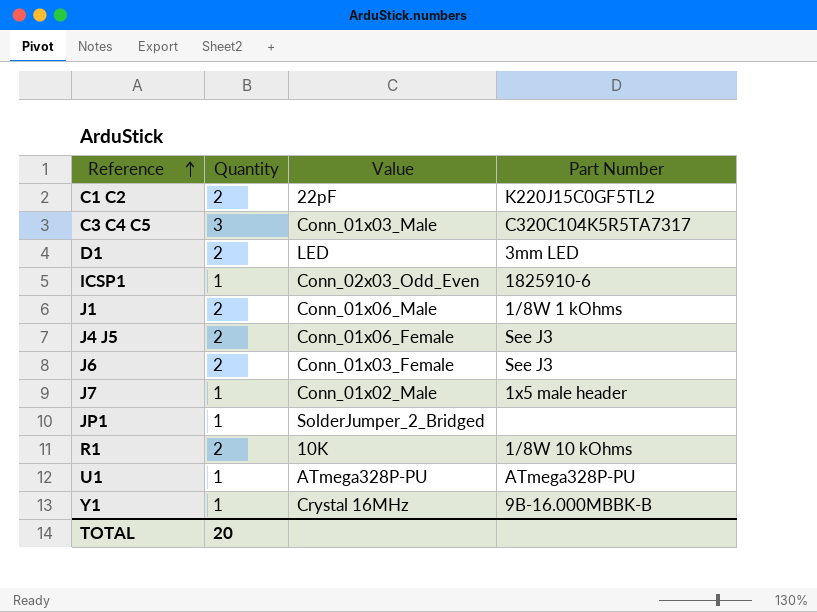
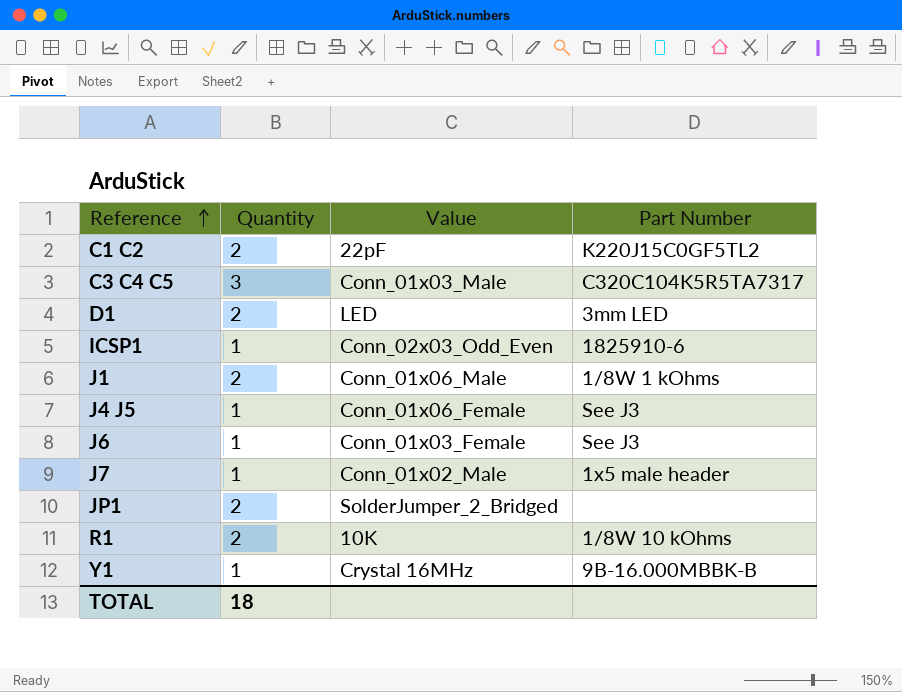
row U1: 1 | ATmega328P-PU | ATmega328P-PU -> none
J4 J5 | Quantity: 2 -> 1
J6 | Quantity: 2 -> 1
JP1 | Quantity: 1 -> 2
TOTAL | Quantity: 20 -> 18

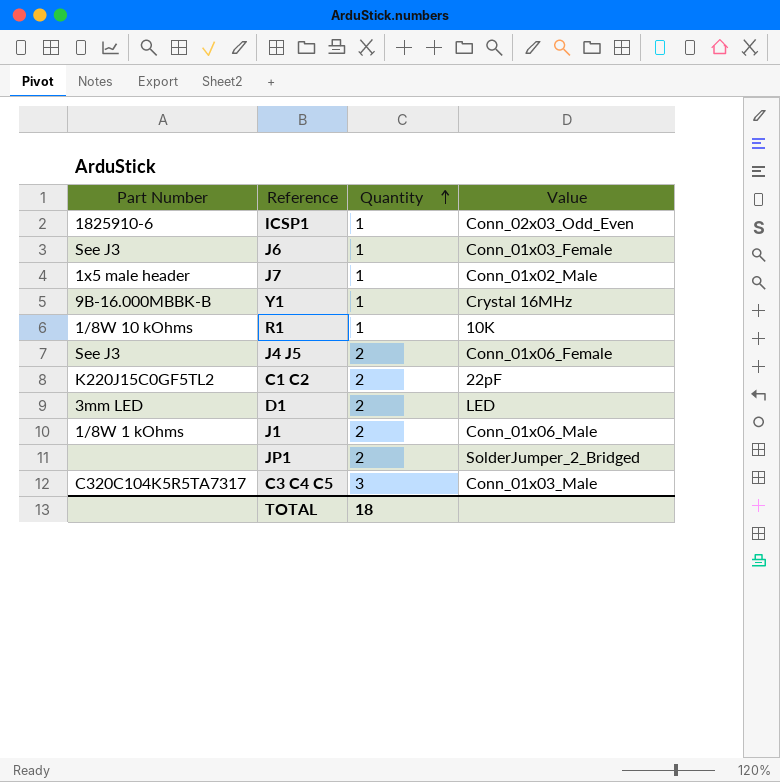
row order: Reference ascending -> Quantity ascending
column Part Number | position: 4 -> 1
R1 | Quantity: 2 -> 1
J4 J5 | Quantity: 1 -> 2

